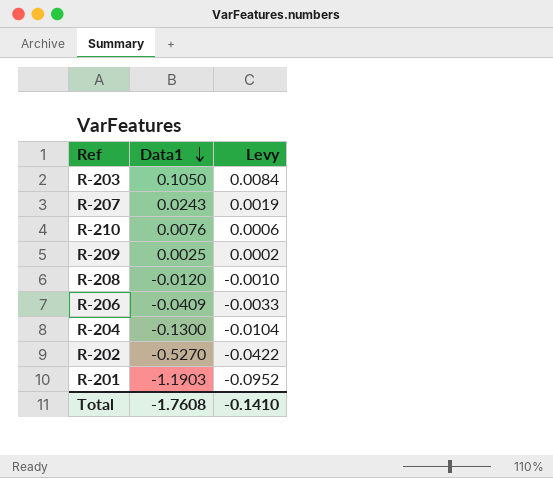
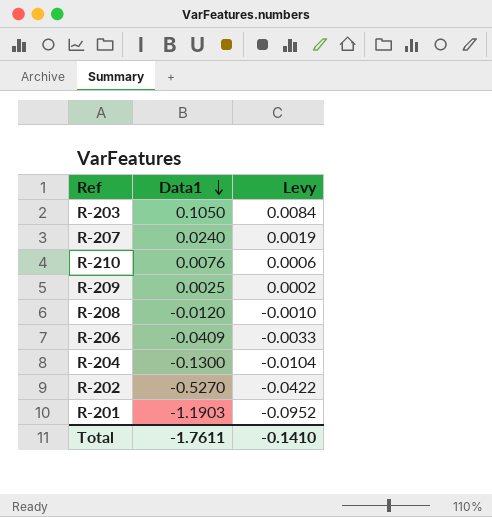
R-207 | Data1: 0.0243 -> 0.0240
Total | Data1: -1.7608 -> -1.7611

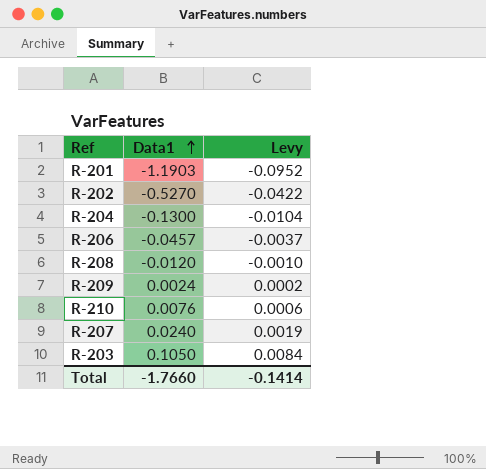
row order: Data1 descending -> Data1 ascending
R-206 | Data1: -0.0409 -> -0.0457
R-206 | Levy: -0.0033 -> -0.0037
R-209 | Data1: 0.0025 -> 0.0024
Total | Data1: -1.7611 -> -1.7660
Total | Levy: -0.1410 -> -0.1414

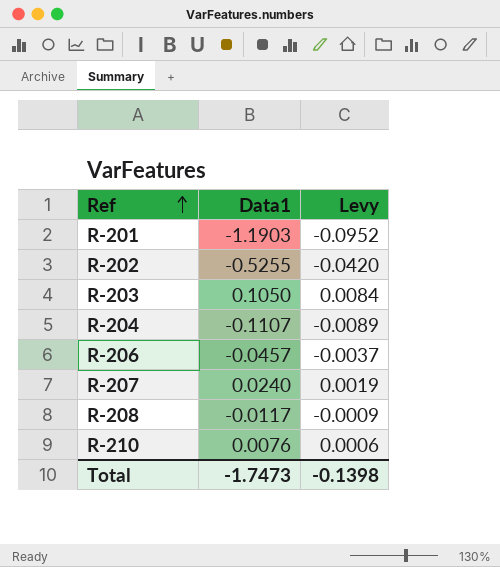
row order: Data1 ascending -> Ref ascending
row R-209: 0.0024 | 0.0002 -> none
R-202 | Data1: -0.5270 -> -0.5255
R-202 | Levy: -0.0422 -> -0.0420
R-204 | Data1: -0.1300 -> -0.1107
R-204 | Levy: -0.0104 -> -0.0089
R-208 | Data1: -0.0120 -> -0.0117
R-208 | Levy: -0.0010 -> -0.0009
Total | Data1: -1.7660 -> -1.7473
Total | Levy: -0.1414 -> -0.1398

